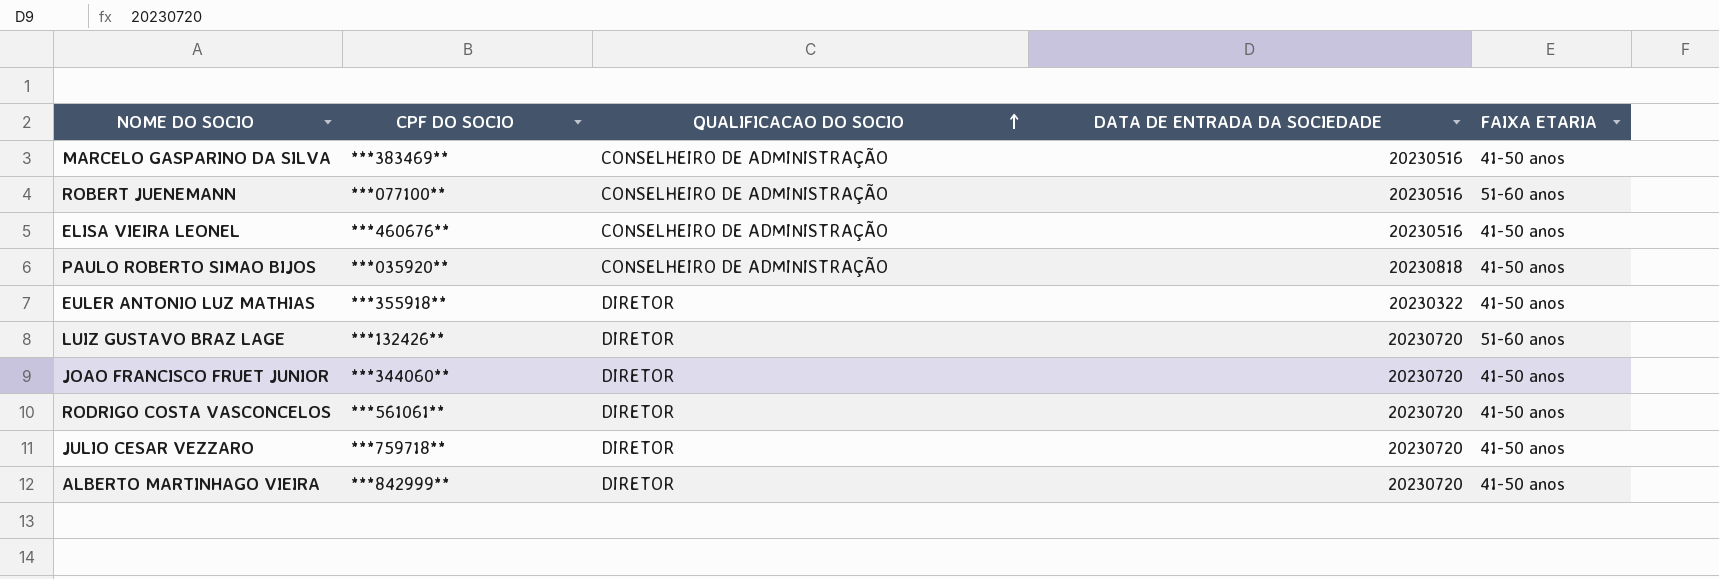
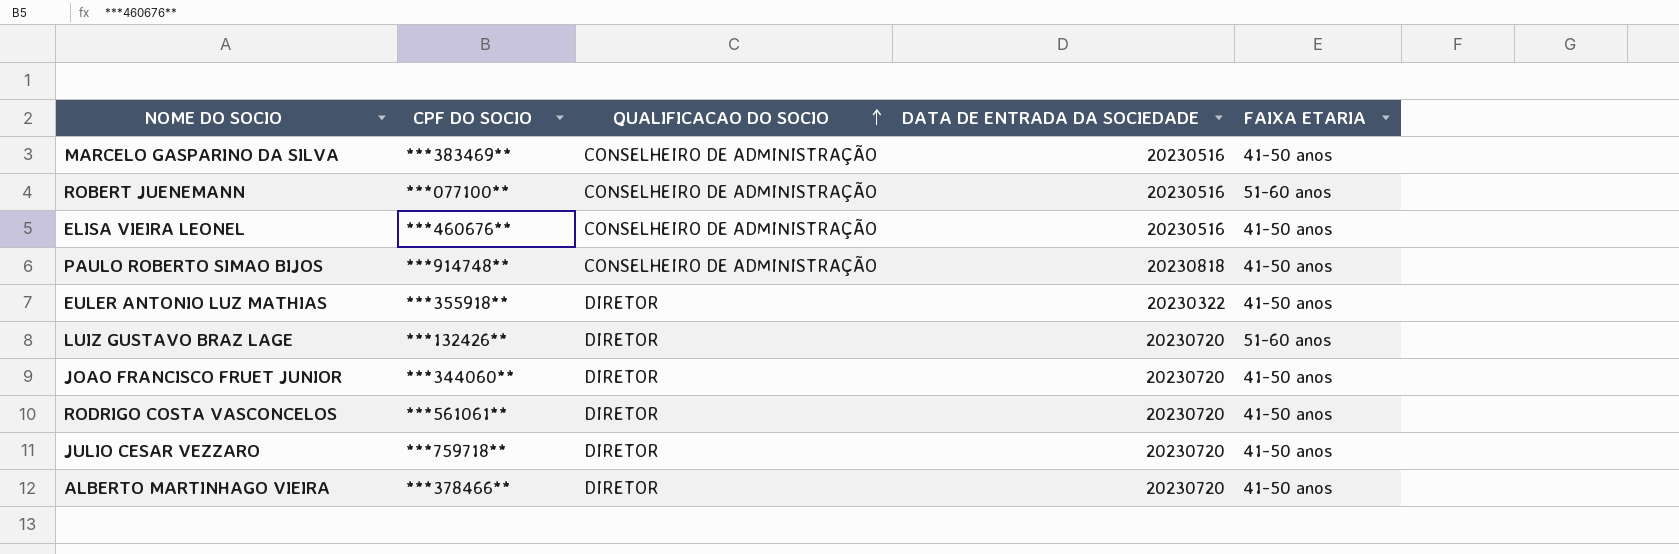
PAULO ROBERTO SIMAO BIJOS | CPF DO SOCIO: ***035920** -> ***914748**
ALBERTO MARTINHAGO VIEIRA | CPF DO SOCIO: ***842999** -> ***378466**

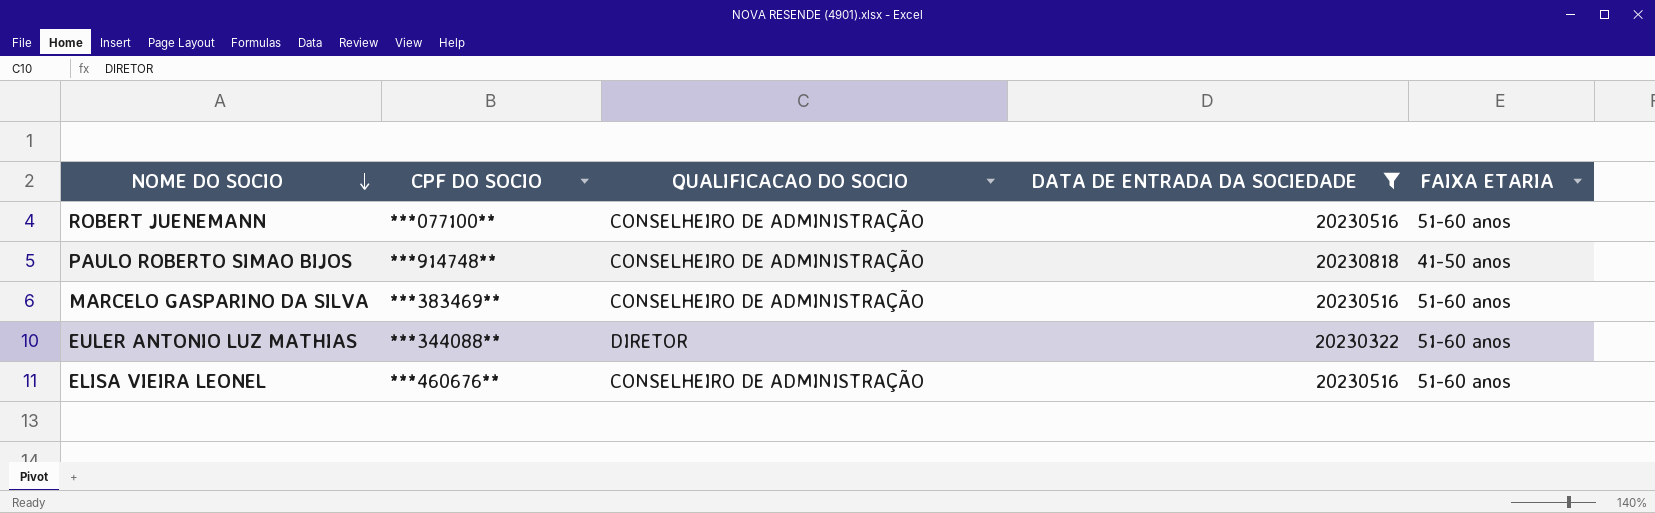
filter: none -> DATA DE ENTRADA DA SOCIEDADE != 20230720
row order: QUALIFICACAO DO SOCIO ascending -> NOME DO SOCIO descending
MARCELO GASPARINO DA SILVA | FAIXA ETARIA: 41-50 anos -> 51-60 anos
EULER ANTONIO LUZ MATHIAS | CPF DO SOCIO: ***355918** -> ***344088**
EULER ANTONIO LUZ MATHIAS | FAIXA ETARIA: 41-50 anos -> 51-60 anos
ELISA VIEIRA LEONEL | FAIXA ETARIA: 41-50 anos -> 51-60 anos

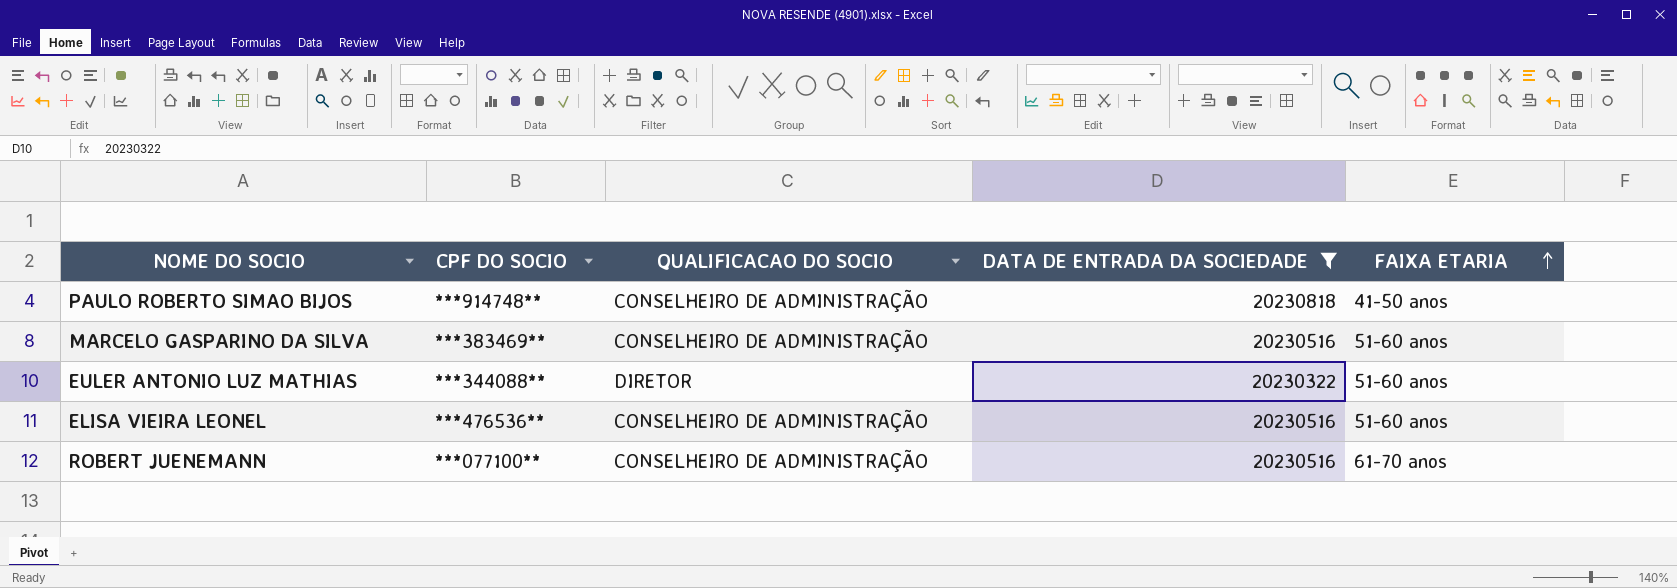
row order: NOME DO SOCIO descending -> FAIXA ETARIA ascending
ELISA VIEIRA LEONEL | CPF DO SOCIO: ***460676** -> ***476536**
ROBERT JUENEMANN | FAIXA ETARIA: 51-60 anos -> 61-70 anos

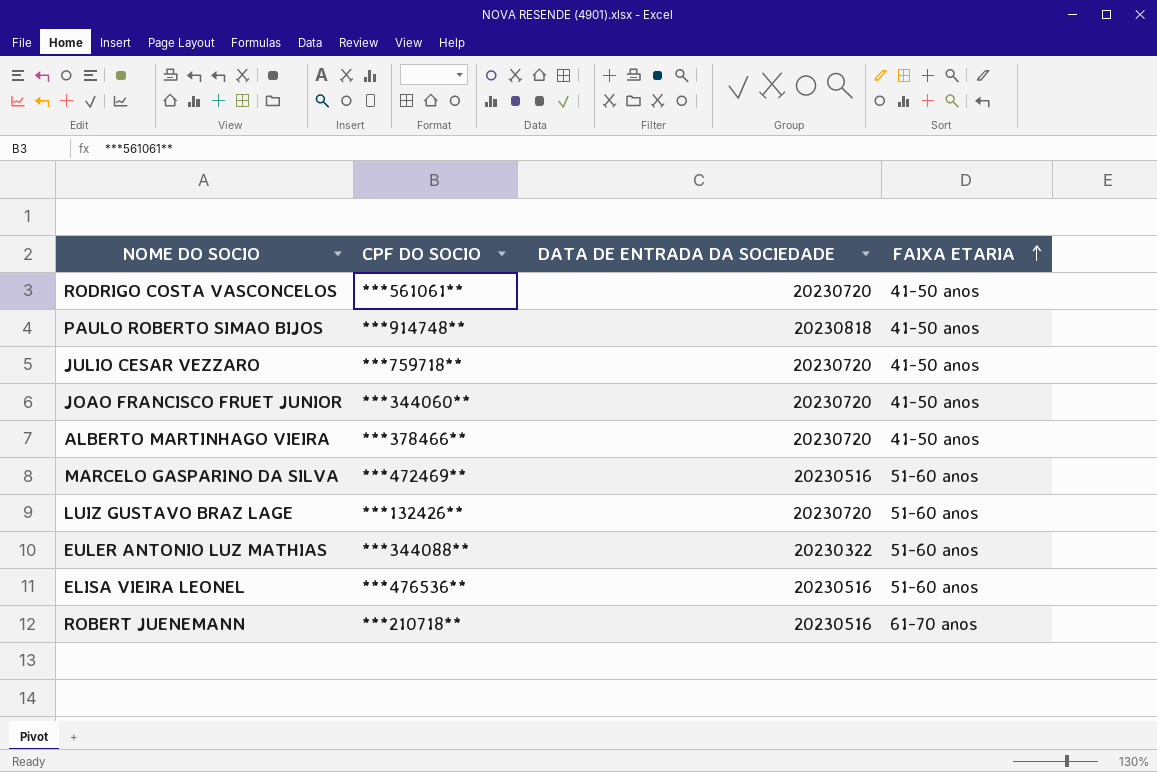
filter: DATA DE ENTRADA DA SOCIEDADE != 20230720 -> none
column QUALIFICACAO DO SOCIO | position: 3 -> none
MARCELO GASPARINO DA SILVA | CPF DO SOCIO: ***383469** -> ***472469**
ROBERT JUENEMANN | CPF DO SOCIO: ***077100** -> ***210718**

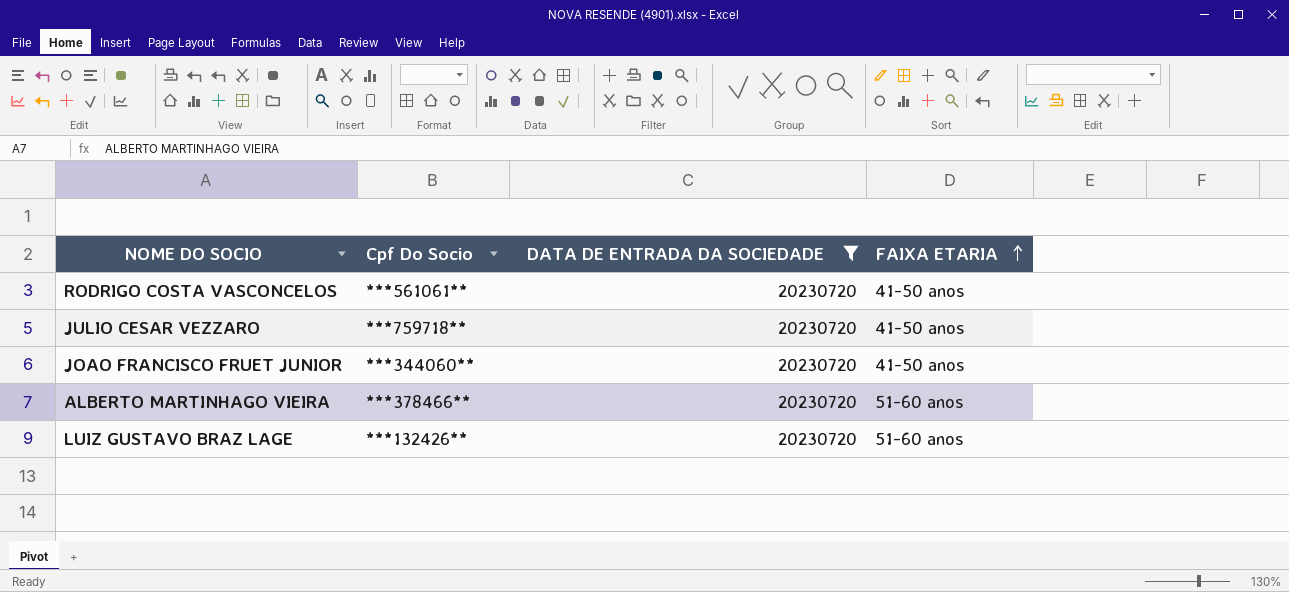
filter: none -> DATA DE ENTRADA DA SOCIEDADE = 20230720
column name: CPF DO SOCIO -> Cpf Do Socio
ALBERTO MARTINHAGO VIEIRA | FAIXA ETARIA: 41-50 anos -> 51-60 anos

